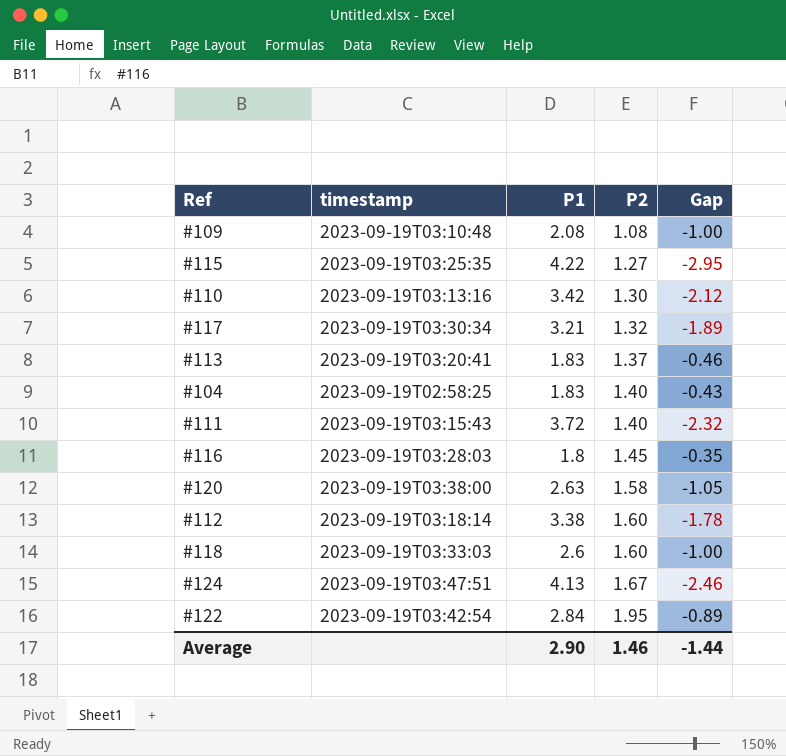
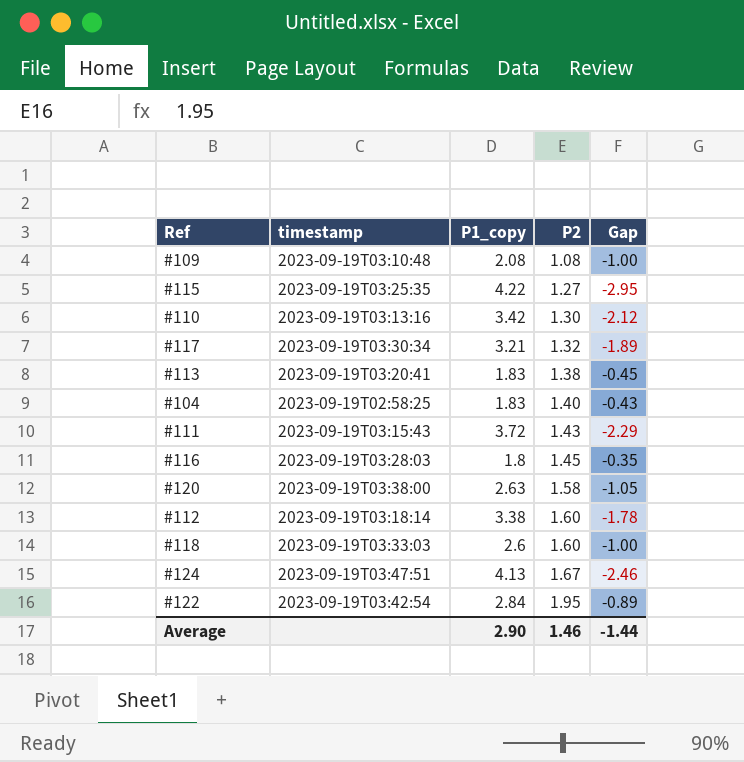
column name: P1 -> P1_copy
#113 | P2: 1.37 -> 1.38
#113 | Gap: -0.46 -> -0.45
#111 | P2: 1.40 -> 1.43
#111 | Gap: -2.32 -> -2.29

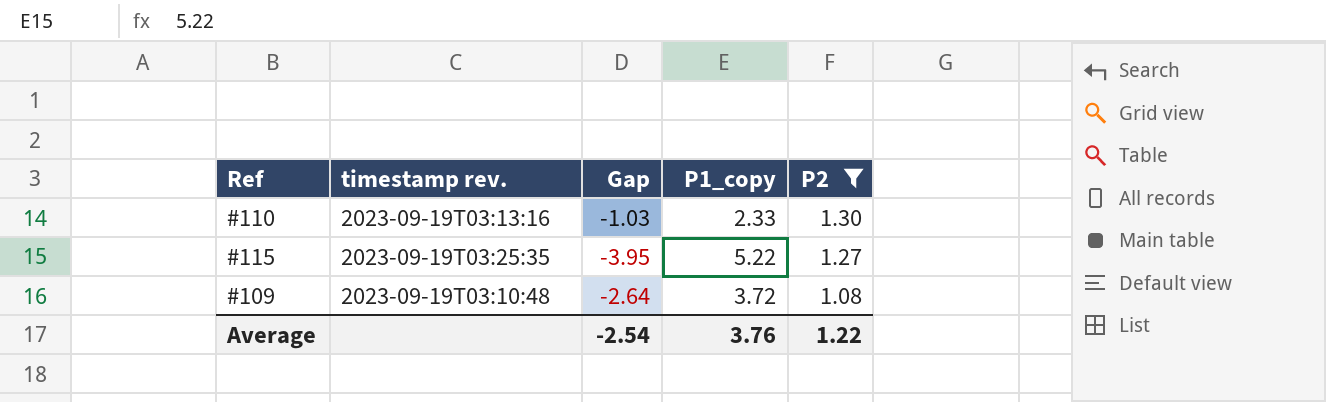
filter: none -> P2 <= 1.30
row order: P2 ascending -> P2 descending
column name: timestamp -> timestamp rev.
column Gap | position: 5 -> 3
#110 | Gap: -2.12 -> -1.03
#110 | P1_copy: 3.42 -> 2.33
#115 | Gap: -2.95 -> -3.95
#115 | P1_copy: 4.22 -> 5.22
#109 | Gap: -1.00 -> -2.64
#109 | P1_copy: 2.08 -> 3.72
Average | Gap: -1.44 -> -2.54
Average | P1_copy: 2.90 -> 3.76
Average | P2: 1.46 -> 1.22

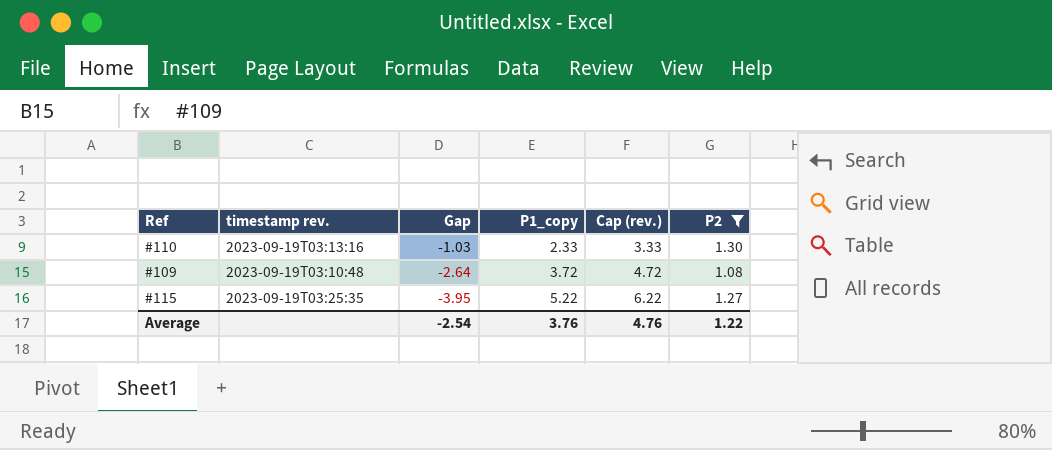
row order: P2 descending -> Gap descending
column Cap (rev.) | formula: none -> [P1_copy] + 1

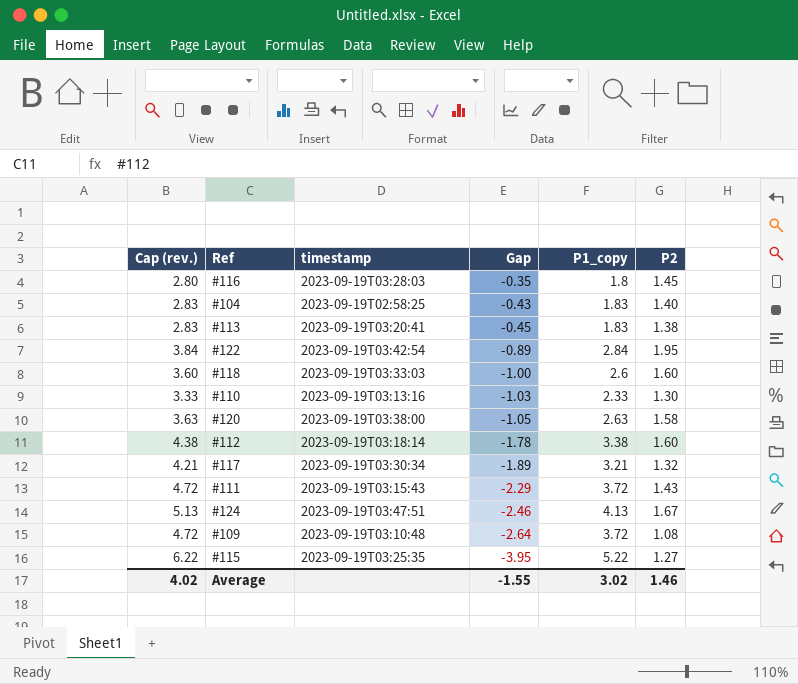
filter: P2 <= 1.30 -> none
column Cap (rev.) | position: 5 -> 1
column name: timestamp rev. -> timestamp
Average | Cap (rev.): 4.76 -> 4.02
Average | Gap: -2.54 -> -1.55
Average | P1_copy: 3.76 -> 3.02
Average | P2: 1.22 -> 1.46

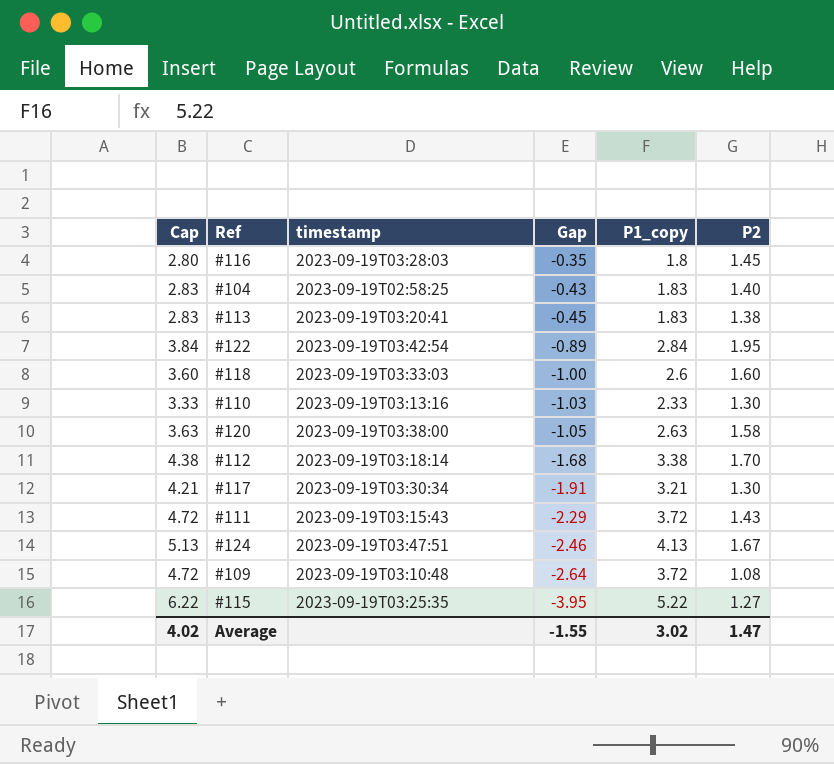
column name: Cap (rev.) -> Cap
#112 | Gap: -1.78 -> -1.68
#112 | P2: 1.60 -> 1.70
#117 | Gap: -1.89 -> -1.91
#117 | P2: 1.32 -> 1.30
Average | P2: 1.46 -> 1.47

